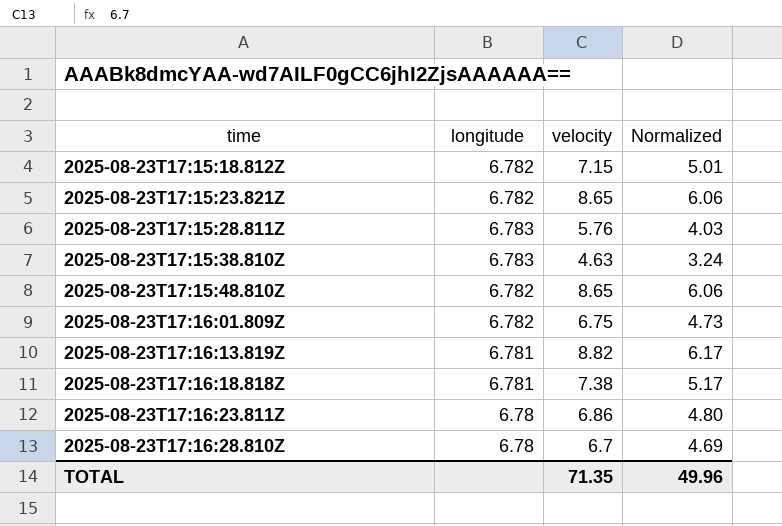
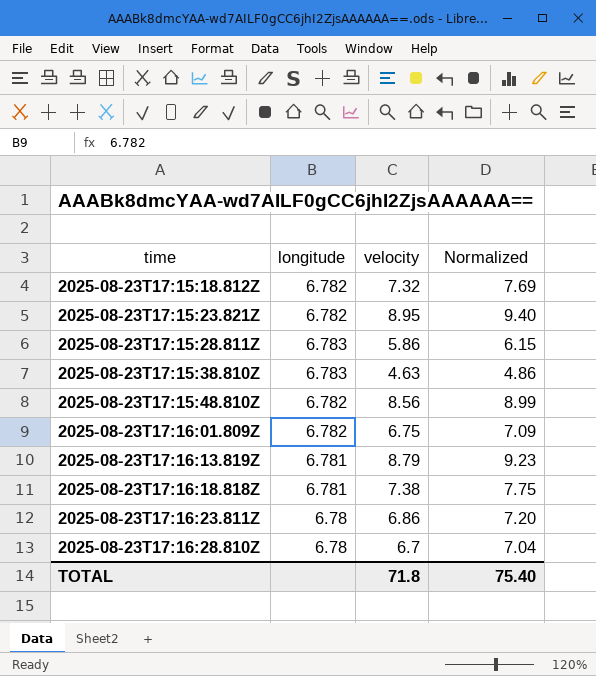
column Normalized | formula: [velocity] * 0.7 -> [velocity] * 1.05
2025-08-23T17:15:18.812Z | velocity: 7.15 -> 7.32
2025-08-23T17:15:23.821Z | velocity: 8.65 -> 8.95
2025-08-23T17:15:28.811Z | velocity: 5.76 -> 5.86
2025-08-23T17:15:48.810Z | velocity: 8.65 -> 8.56
2025-08-23T17:16:13.819Z | velocity: 8.82 -> 8.79
TOTAL | velocity: 71.35 -> 71.8
TOTAL | Normalized: 49.96 -> 75.40

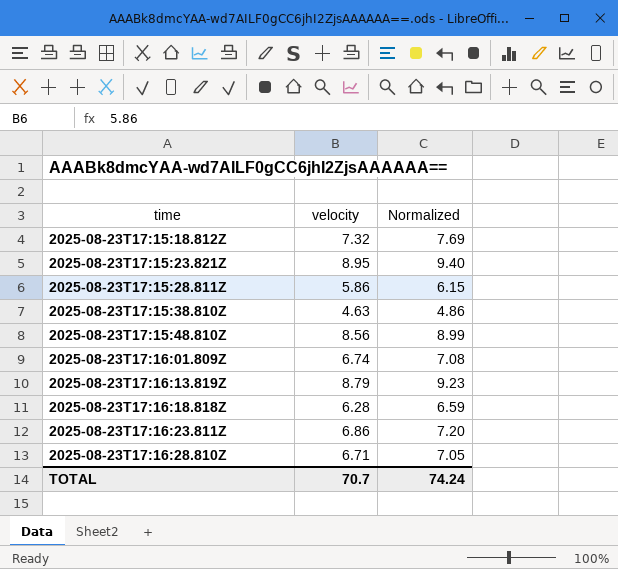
column longitude | position: 2 -> none
2025-08-23T17:16:01.809Z | velocity: 6.75 -> 6.74
2025-08-23T17:16:01.809Z | Normalized: 7.09 -> 7.08
2025-08-23T17:16:18.818Z | velocity: 7.38 -> 6.28
2025-08-23T17:16:18.818Z | Normalized: 7.75 -> 6.59
2025-08-23T17:16:28.810Z | velocity: 6.7 -> 6.71
2025-08-23T17:16:28.810Z | Normalized: 7.04 -> 7.05
TOTAL | velocity: 71.8 -> 70.7
TOTAL | Normalized: 75.40 -> 74.24

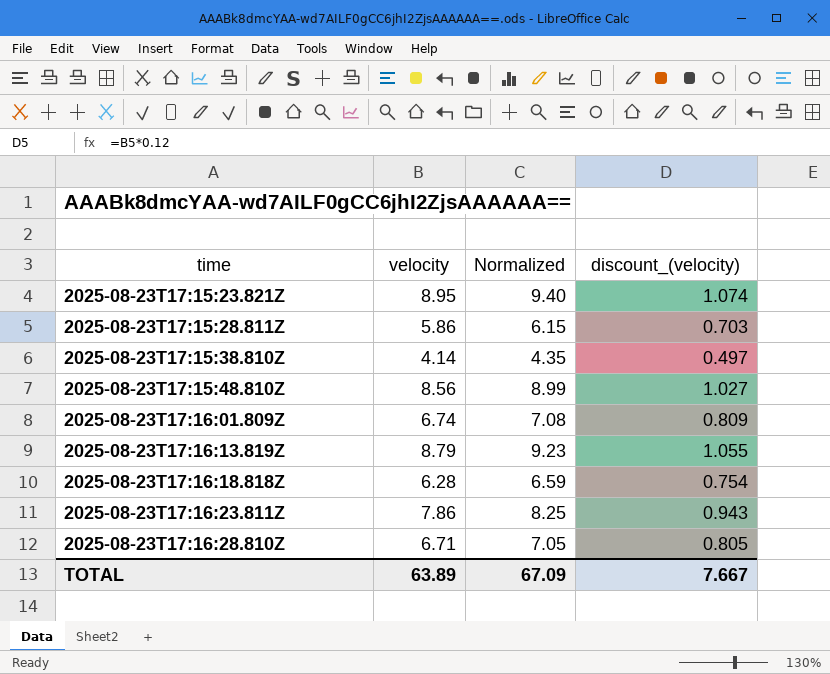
column discount_(velocity) | formula: none -> [velocity] * 0.12
row 2025-08-23T17:15:18.812Z: 7.32 | 7.69 -> none
2025-08-23T17:15:38.810Z | velocity: 4.63 -> 4.14
2025-08-23T17:15:38.810Z | Normalized: 4.86 -> 4.35
2025-08-23T17:16:23.811Z | velocity: 6.86 -> 7.86
2025-08-23T17:16:23.811Z | Normalized: 7.20 -> 8.25
TOTAL | velocity: 70.7 -> 63.89
TOTAL | Normalized: 74.24 -> 67.09

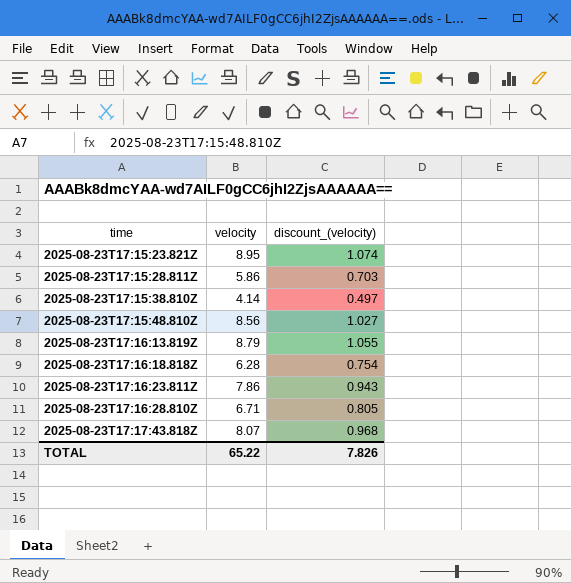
column Normalized | formula: [velocity] * 1.05 -> none
row 2025-08-23T17:16:01.809Z: 6.74 | 7.08 | 0.809 -> none
row 2025-08-23T17:17:43.818Z: none -> 8.07 | 0.968
TOTAL | velocity: 63.89 -> 65.22
TOTAL | discount_(velocity): 7.667 -> 7.826

